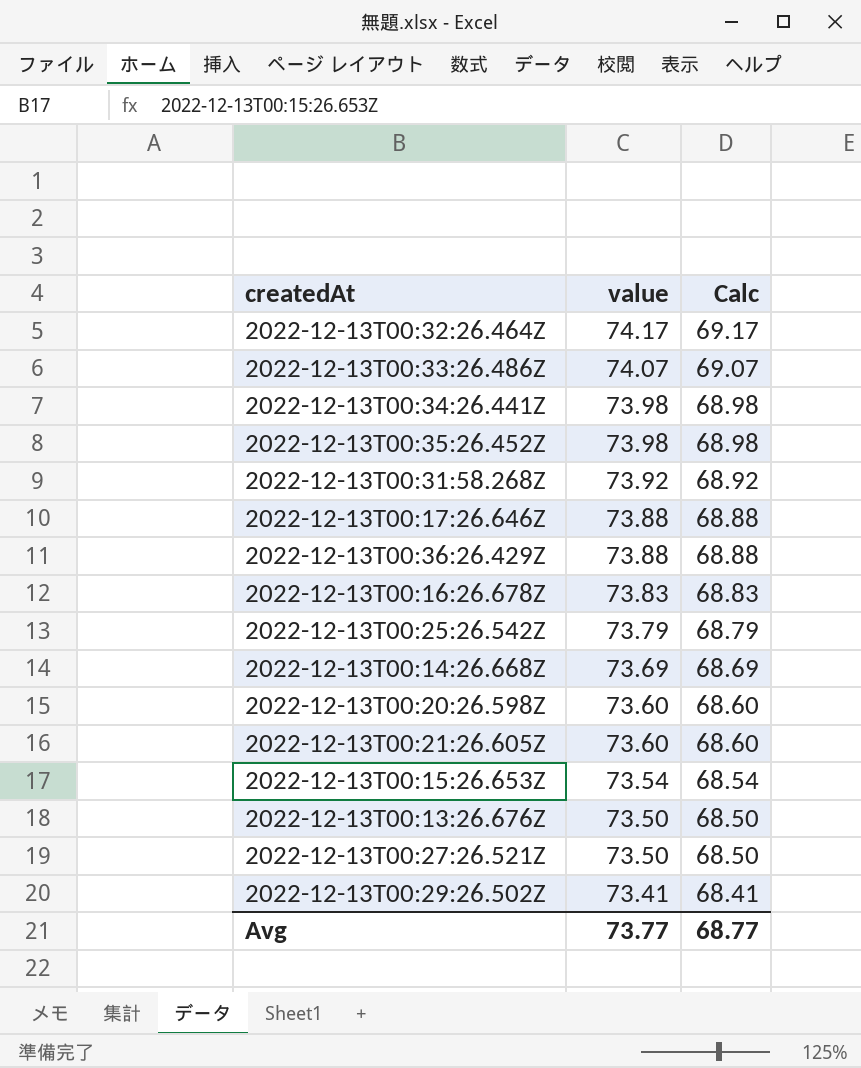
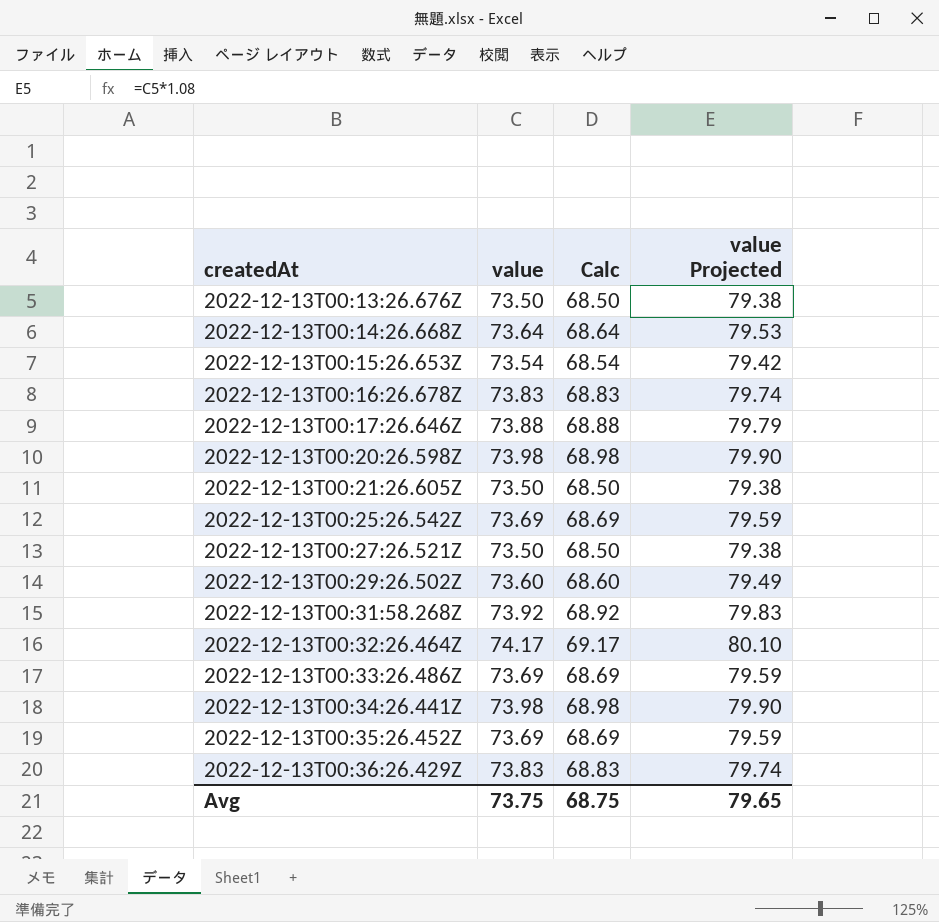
row order: value descending -> createdAt ascending
column value Projected | formula: none -> [value] * 1.08
2022-12-13T00:14:26.668Z | value: 73.69 -> 73.64
2022-12-13T00:14:26.668Z | Calc: 68.69 -> 68.64
2022-12-13T00:20:26.598Z | value: 73.60 -> 73.98
2022-12-13T00:20:26.598Z | Calc: 68.60 -> 68.98
2022-12-13T00:21:26.605Z | value: 73.60 -> 73.50
2022-12-13T00:21:26.605Z | Calc: 68.60 -> 68.50
2022-12-13T00:25:26.542Z | value: 73.79 -> 73.69
2022-12-13T00:25:26.542Z | Calc: 68.79 -> 68.69
2022-12-13T00:29:26.502Z | value: 73.41 -> 73.60
2022-12-13T00:29:26.502Z | Calc: 68.41 -> 68.60
2022-12-13T00:33:26.486Z | value: 74.07 -> 73.69
2022-12-13T00:33:26.486Z | Calc: 69.07 -> 68.69
2022-12-13T00:35:26.452Z | value: 73.98 -> 73.69
2022-12-13T00:35:26.452Z | Calc: 68.98 -> 68.69
2022-12-13T00:36:26.429Z | value: 73.88 -> 73.83
2022-12-13T00:36:26.429Z | Calc: 68.88 -> 68.83
Avg | value: 73.77 -> 73.75
Avg | Calc: 68.77 -> 68.75

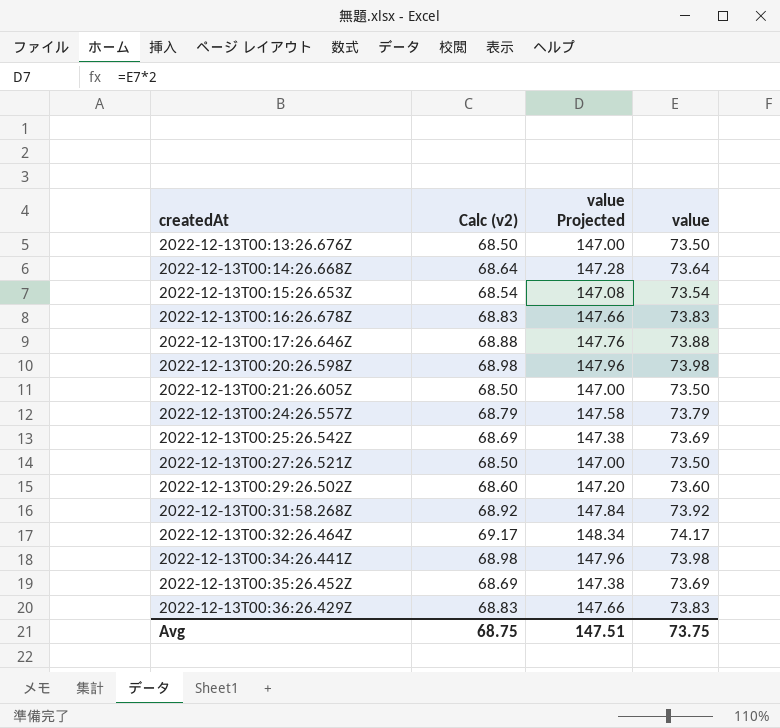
column name: Calc -> Calc (v2)
column value Projected | formula: [value] * 1.08 -> [value] * 2
column value | position: 2 -> 4
row 2022-12-13T00:33:26.486Z: 73.69 | 68.69 | 79.59 -> none
row 2022-12-13T00:24:26.557Z: none -> 68.79 | 147.58 | 73.79
Avg | value Projected: 79.65 -> 147.51

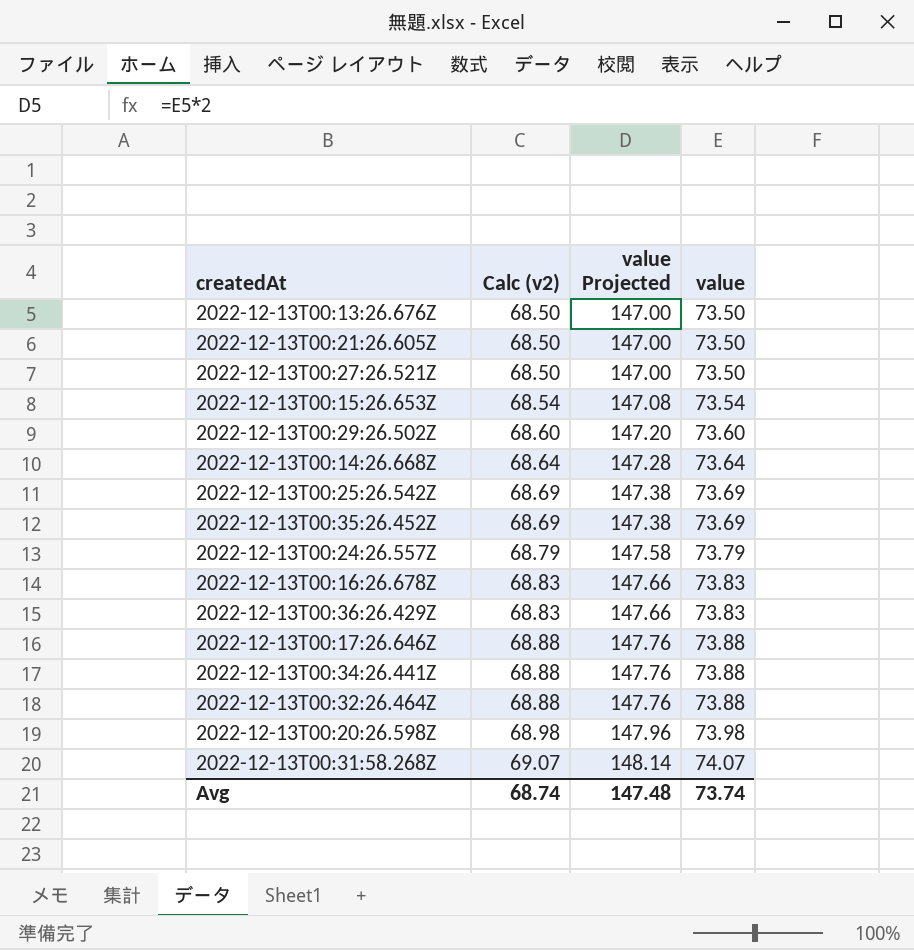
row order: createdAt ascending -> Calc (v2) ascending
2022-12-13T00:34:26.441Z | Calc (v2): 68.98 -> 68.88
2022-12-13T00:34:26.441Z | value Projected: 147.96 -> 147.76
2022-12-13T00:34:26.441Z | value: 73.98 -> 73.88
2022-12-13T00:32:26.464Z | Calc (v2): 69.17 -> 68.88
2022-12-13T00:32:26.464Z | value Projected: 148.34 -> 147.76
2022-12-13T00:32:26.464Z | value: 74.17 -> 73.88
2022-12-13T00:31:58.268Z | Calc (v2): 68.92 -> 69.07
2022-12-13T00:31:58.268Z | value Projected: 147.84 -> 148.14
2022-12-13T00:31:58.268Z | value: 73.92 -> 74.07
Avg | Calc (v2): 68.75 -> 68.74
Avg | value Projected: 147.51 -> 147.48
Avg | value: 73.75 -> 73.74

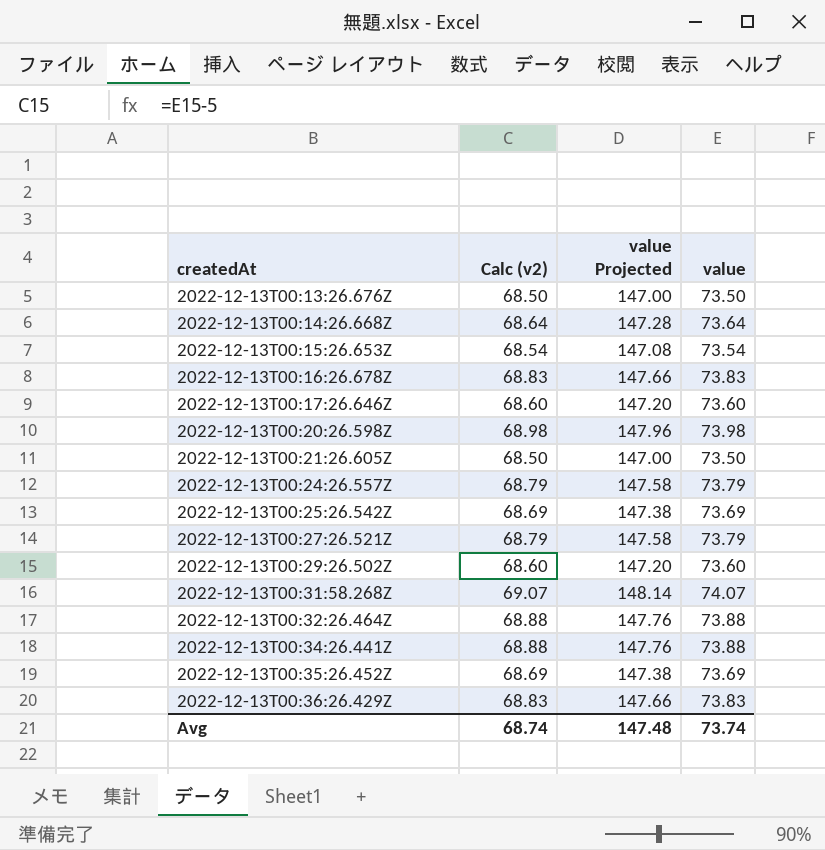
row order: Calc (v2) ascending -> createdAt ascending
2022-12-13T00:17:26.646Z | Calc (v2): 68.88 -> 68.60
2022-12-13T00:17:26.646Z | value Projected: 147.76 -> 147.20
2022-12-13T00:17:26.646Z | value: 73.88 -> 73.60
2022-12-13T00:27:26.521Z | Calc (v2): 68.50 -> 68.79
2022-12-13T00:27:26.521Z | value Projected: 147.00 -> 147.58
2022-12-13T00:27:26.521Z | value: 73.50 -> 73.79

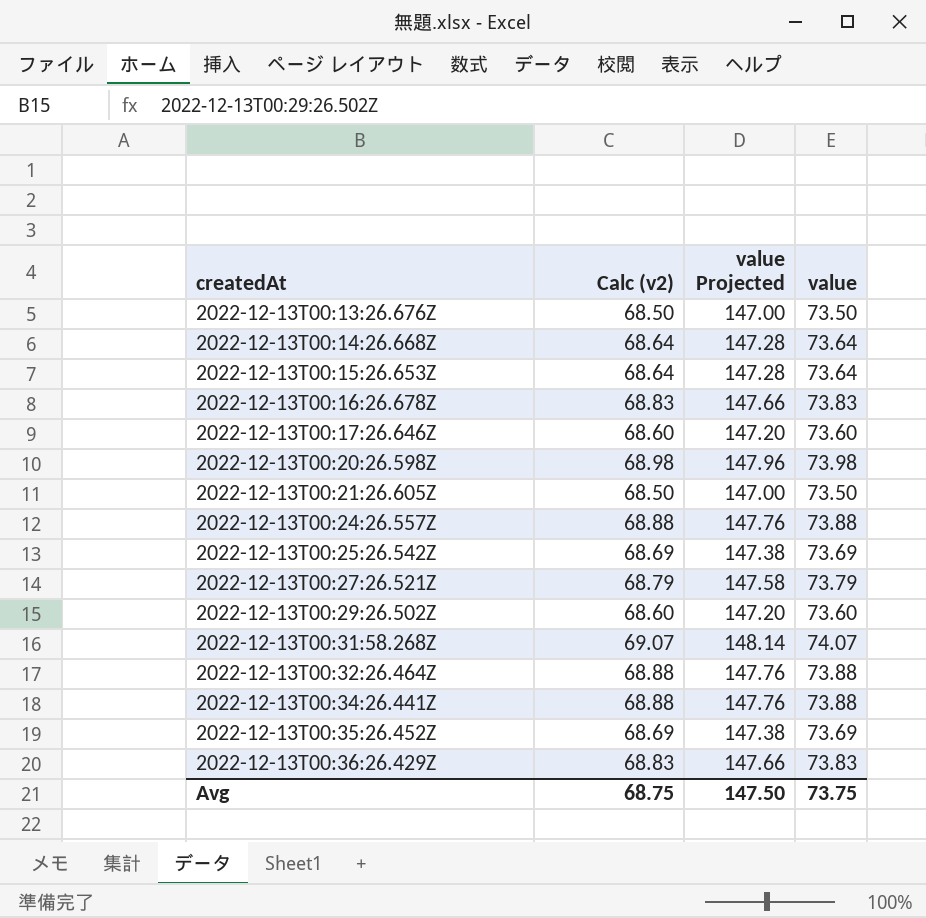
2022-12-13T00:15:26.653Z | Calc (v2): 68.54 -> 68.64
2022-12-13T00:15:26.653Z | value Projected: 147.08 -> 147.28
2022-12-13T00:15:26.653Z | value: 73.54 -> 73.64
2022-12-13T00:24:26.557Z | Calc (v2): 68.79 -> 68.88
2022-12-13T00:24:26.557Z | value Projected: 147.58 -> 147.76
2022-12-13T00:24:26.557Z | value: 73.79 -> 73.88
Avg | Calc (v2): 68.74 -> 68.75
Avg | value Projected: 147.48 -> 147.50
Avg | value: 73.74 -> 73.75

